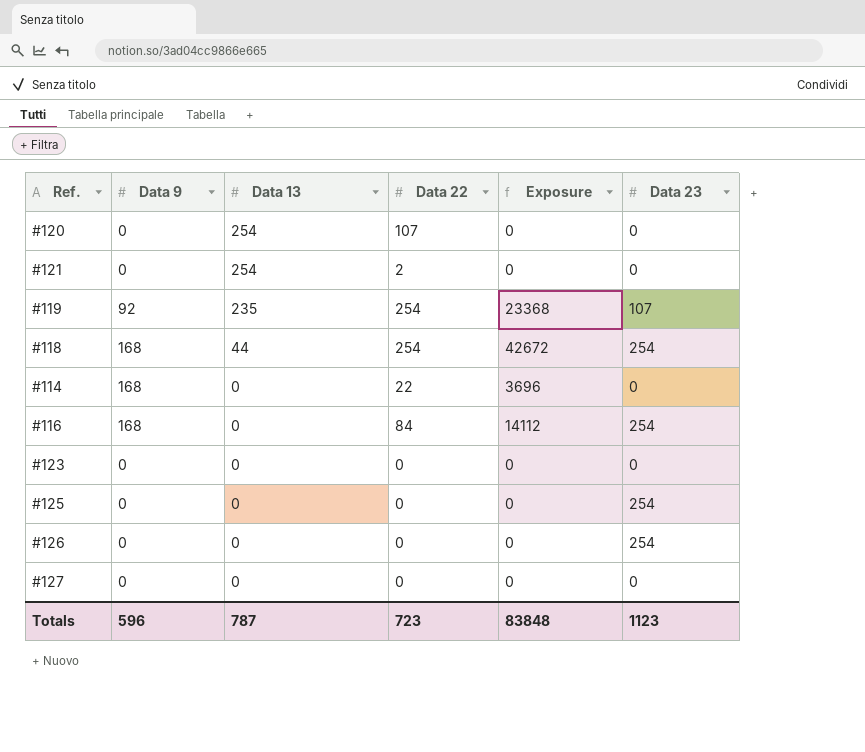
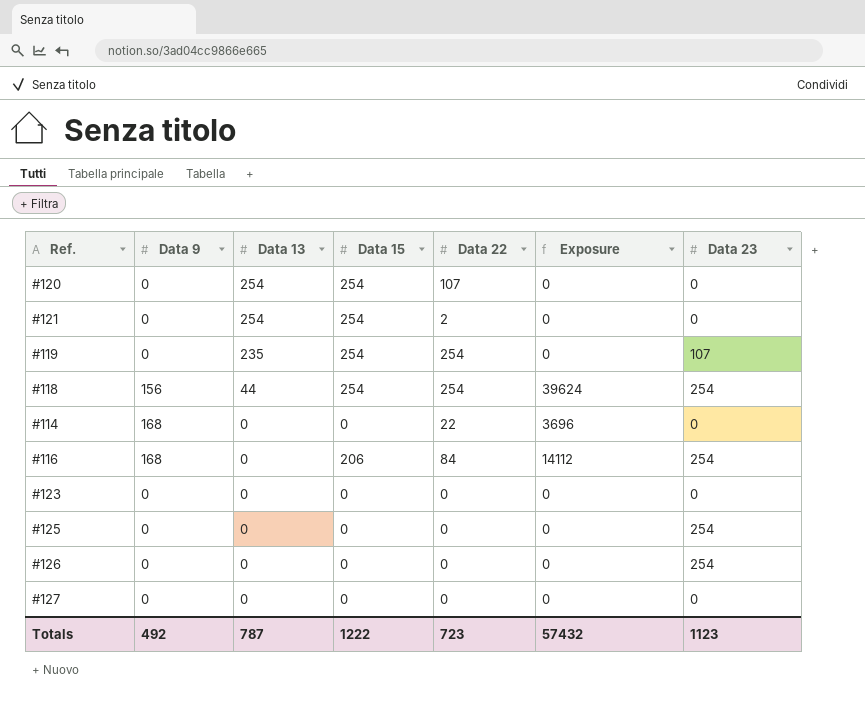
column Data 15 | position: none -> 4
#119 | Data 9: 92 -> 0
#119 | Exposure: 23368 -> 0
#118 | Data 9: 168 -> 156
#118 | Exposure: 42672 -> 39624
Totals | Data 9: 596 -> 492
Totals | Exposure: 83848 -> 57432

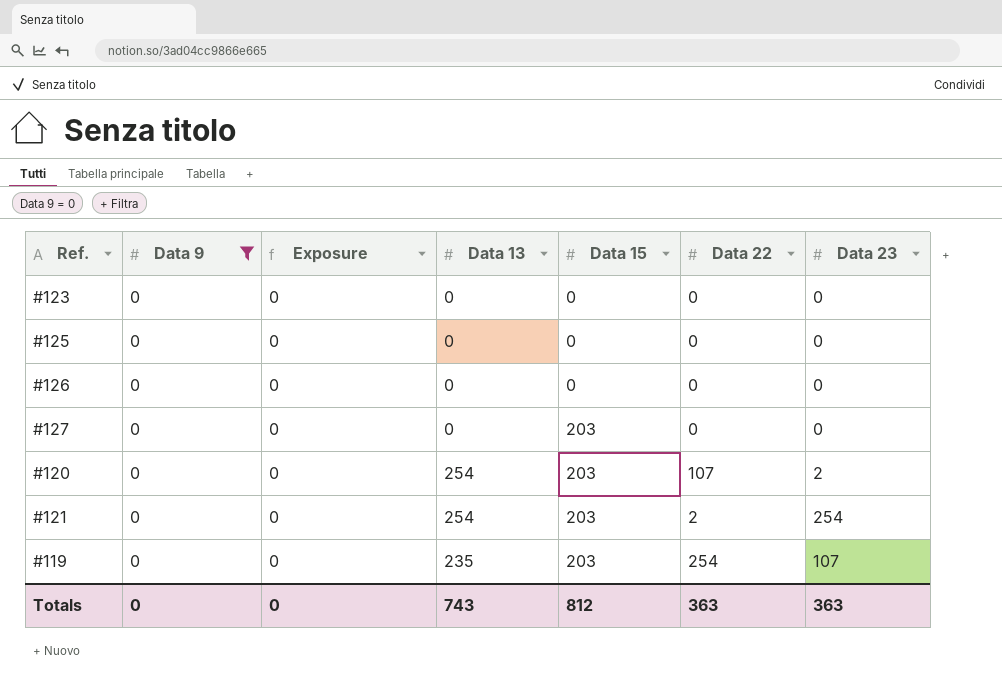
filter: none -> Data 9 = 0
row order: Data 13 descending -> Data 15 ascending
column Exposure | position: 6 -> 3
#125 | Data 23: 254 -> 0
#126 | Data 23: 254 -> 0
#127 | Data 15: 0 -> 203
#120 | Data 15: 254 -> 203
#120 | Data 23: 0 -> 2
#121 | Data 15: 254 -> 203
#121 | Data 23: 0 -> 254
#119 | Data 15: 254 -> 203
Totals | Data 9: 492 -> 0
Totals | Exposure: 57432 -> 0
Totals | Data 13: 787 -> 743
Totals | Data 15: 1222 -> 812
Totals | Data 22: 723 -> 363
Totals | Data 23: 1123 -> 363

